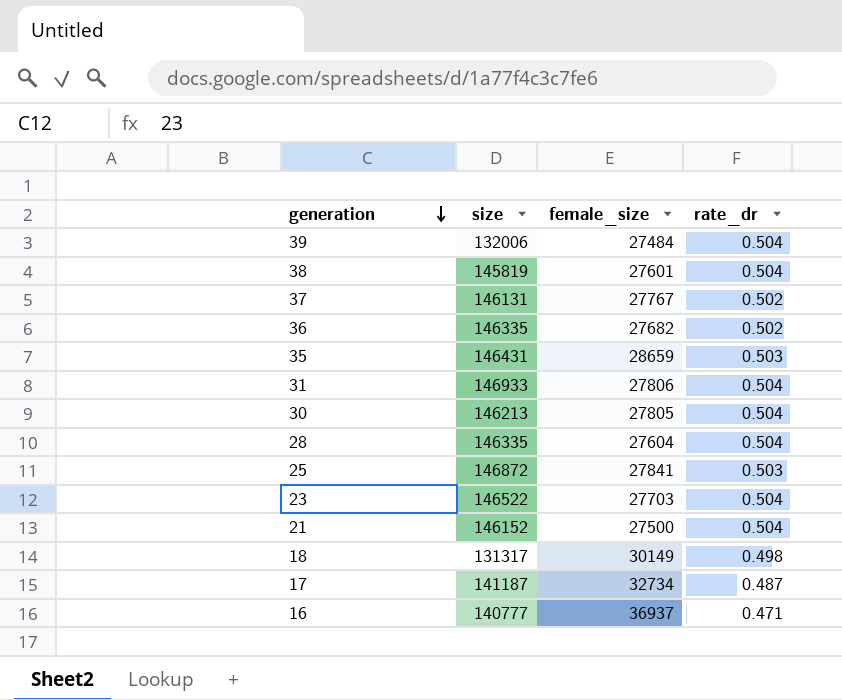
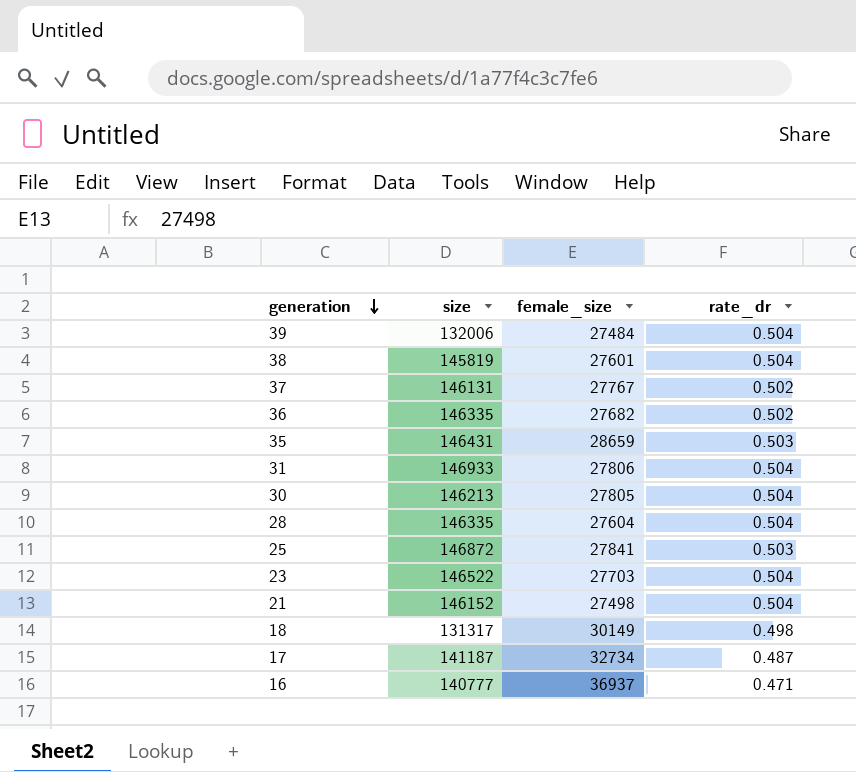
21 | female_size: 27500 -> 27498

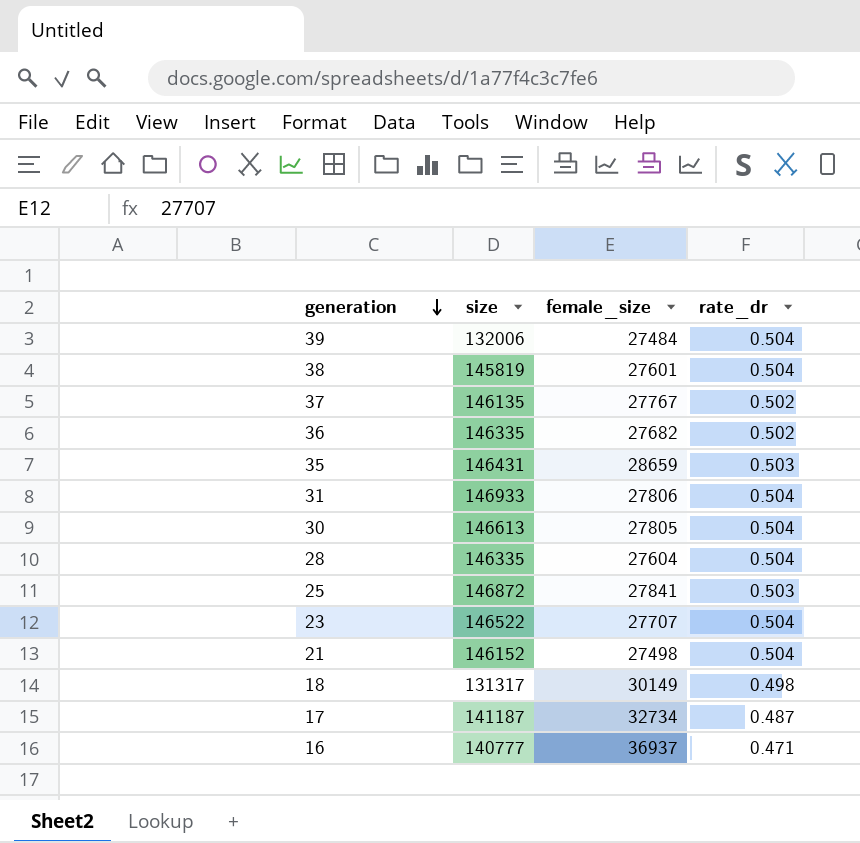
37 | size: 146131 -> 146135
30 | size: 146213 -> 146613
23 | female_size: 27703 -> 27707

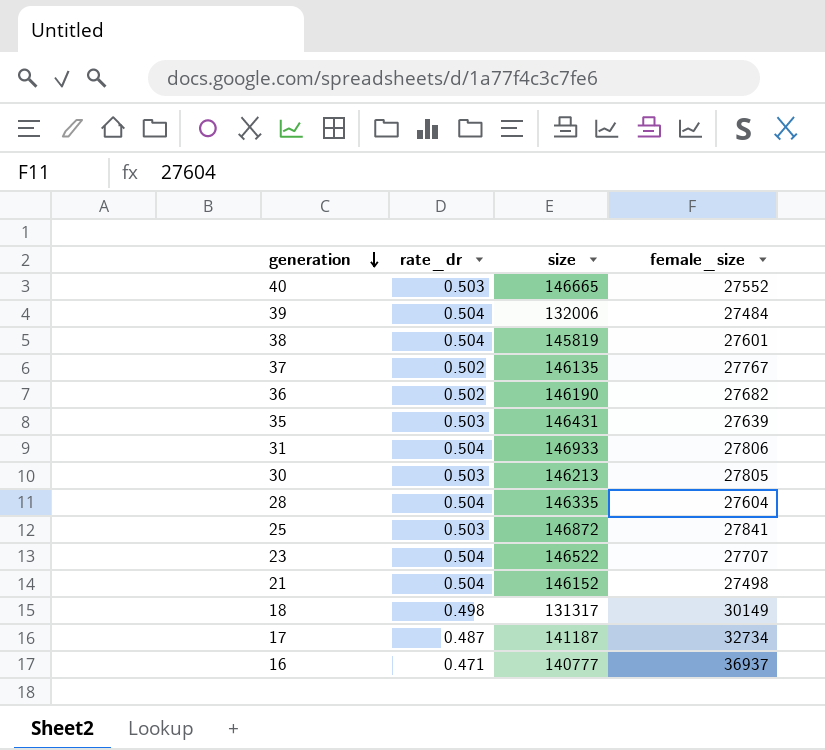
column rate_dr | position: 4 -> 2
row 40: none -> 0.503 | 146665 | 27552
36 | size: 146335 -> 146190
35 | female_size: 28659 -> 27639
30 | rate_dr: 0.504 -> 0.503
30 | size: 146613 -> 146213

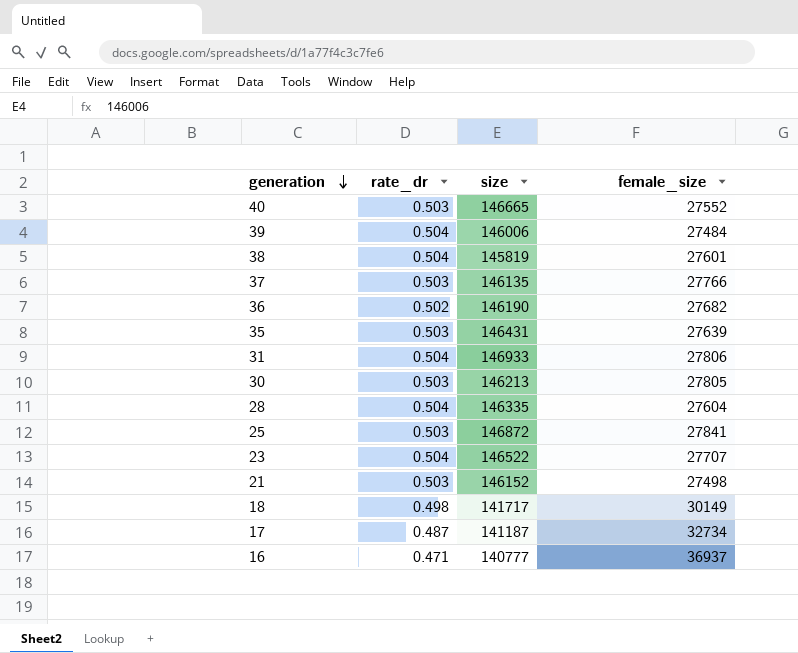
39 | size: 132006 -> 146006
37 | rate_dr: 0.502 -> 0.503
37 | female_size: 27767 -> 27766
21 | rate_dr: 0.504 -> 0.503
18 | size: 131317 -> 141717

